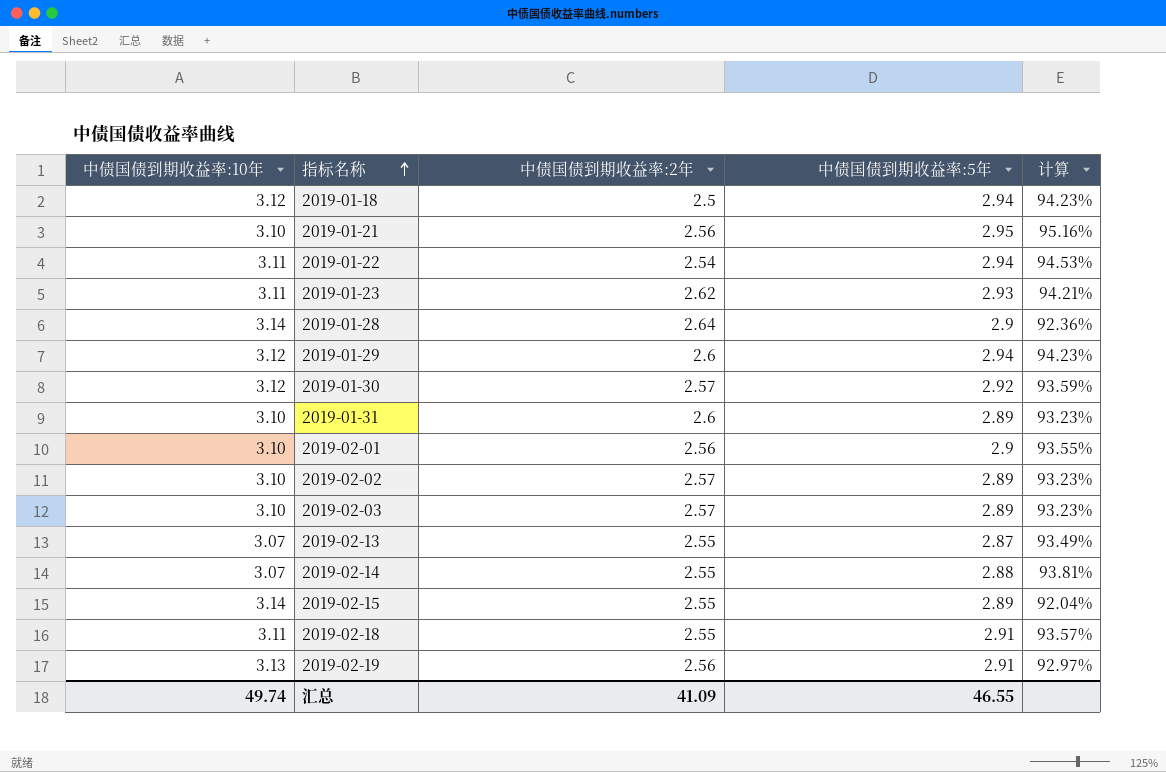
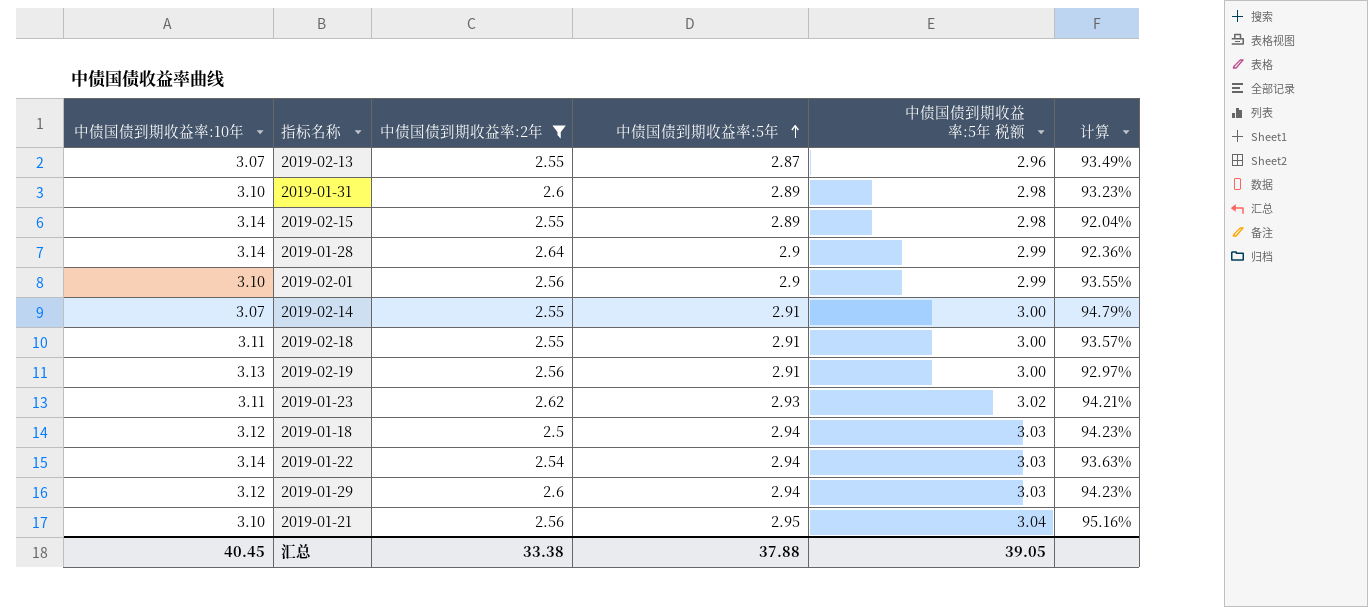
filter: none -> 中债国债到期收益率:2年 != 2.57
row order: 指标名称 ascending -> 中债国债到期收益率:5年 ascending
column 中债国债到期收益率:5年 税额 | formula: none -> [中债国债到期收益率:5年] * 1.03
2019-02-14 | 中债国债到期收益率:5年: 2.88 -> 2.91
2019-02-14 | 计算: 93.81% -> 94.79%
2019-01-22 | 中债国债到期收益率:10年: 3.11 -> 3.14
2019-01-22 | 计算: 94.53% -> 93.63%
汇总 | 中债国债到期收益率:10年: 49.74 -> 40.45
汇总 | 中债国债到期收益率:2年: 41.09 -> 33.38
汇总 | 中债国债到期收益率:5年: 46.55 -> 37.88

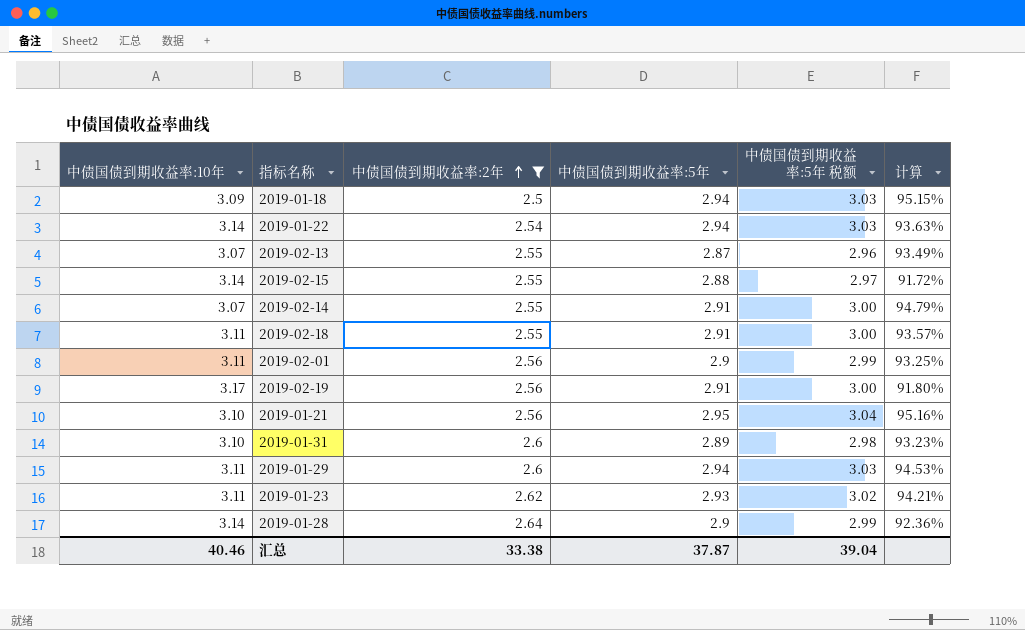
row order: 中债国债到期收益率:5年 ascending -> 中债国债到期收益率:2年 ascending
2019-01-18 | 中债国债到期收益率:10年: 3.12 -> 3.09
2019-01-18 | 计算: 94.23% -> 95.15%
2019-02-15 | 中债国债到期收益率:5年: 2.89 -> 2.88
2019-02-15 | 中债国债到期收益率:5年 税额: 2.98 -> 2.97
2019-02-15 | 计算: 92.04% -> 91.72%
2019-02-01 | 中债国债到期收益率:10年: 3.10 -> 3.11
2019-02-01 | 计算: 93.55% -> 93.25%
2019-02-19 | 中债国债到期收益率:10年: 3.13 -> 3.17
2019-02-19 | 计算: 92.97% -> 91.80%
2019-01-29 | 中债国债到期收益率:10年: 3.12 -> 3.11
2019-01-29 | 计算: 94.23% -> 94.53%
汇总 | 中债国债到期收益率:10年: 40.45 -> 40.46
汇总 | 中债国债到期收益率:5年: 37.88 -> 37.87
汇总 | 中债国债到期收益率:5年 税额: 39.05 -> 39.04

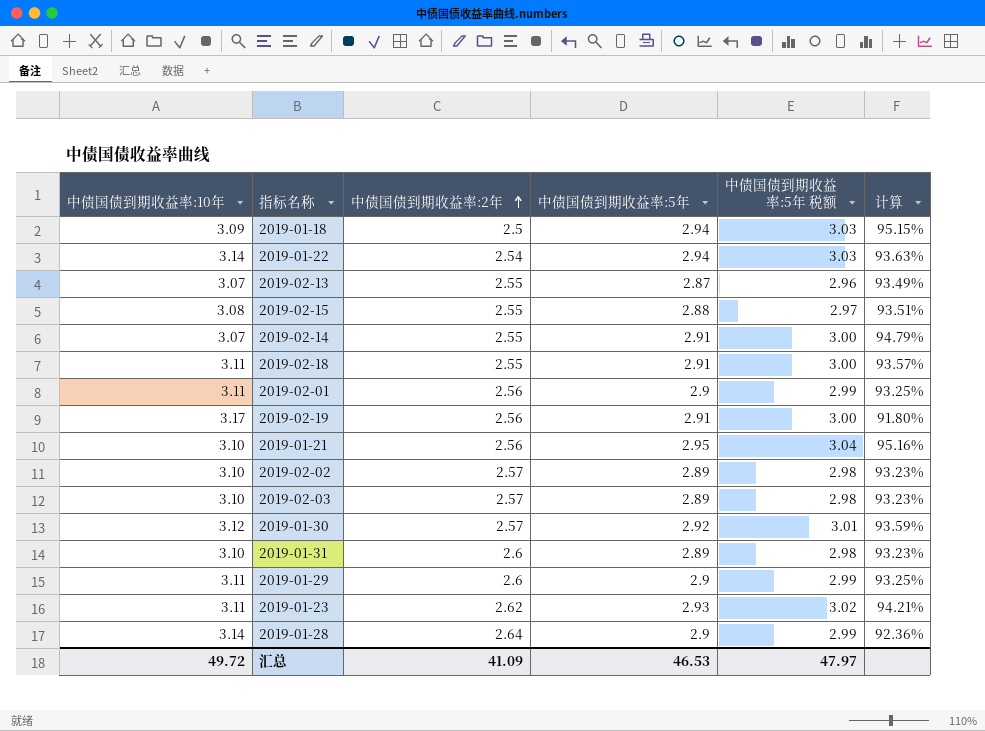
filter: 中债国债到期收益率:2年 != 2.57 -> none
2019-02-15 | 中债国债到期收益率:10年: 3.14 -> 3.08
2019-02-15 | 计算: 91.72% -> 93.51%
2019-01-29 | 中债国债到期收益率:5年: 2.94 -> 2.9
2019-01-29 | 中债国债到期收益率:5年 税额: 3.03 -> 2.99
2019-01-29 | 计算: 94.53% -> 93.25%
汇总 | 中债国债到期收益率:10年: 40.46 -> 49.72
汇总 | 中债国债到期收益率:2年: 33.38 -> 41.09
汇总 | 中债国债到期收益率:5年: 37.87 -> 46.53
汇总 | 中债国债到期收益率:5年 税额: 39.04 -> 47.97

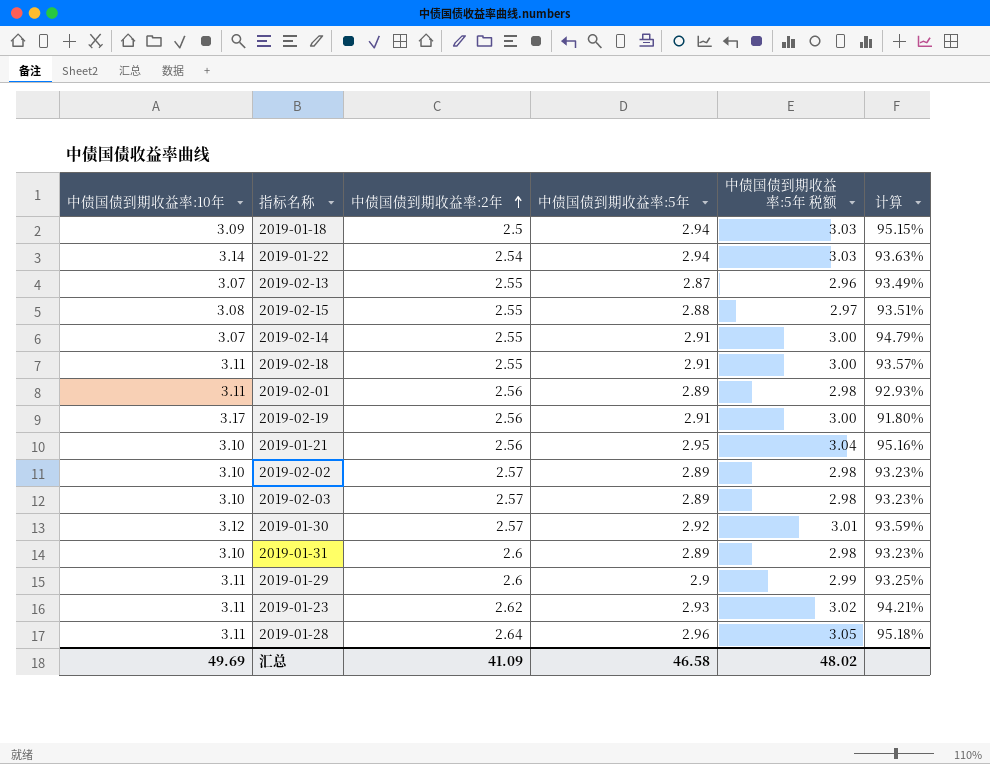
2019-02-01 | 中债国债到期收益率:5年: 2.9 -> 2.89
2019-02-01 | 中债国债到期收益率:5年 税额: 2.99 -> 2.98
2019-02-01 | 计算: 93.25% -> 92.93%
2019-01-28 | 中债国债到期收益率:10年: 3.14 -> 3.11
2019-01-28 | 中债国债到期收益率:5年: 2.9 -> 2.96
2019-01-28 | 中债国债到期收益率:5年 税额: 2.99 -> 3.05
2019-01-28 | 计算: 92.36% -> 95.18%
汇总 | 中债国债到期收益率:10年: 49.72 -> 49.69
汇总 | 中债国债到期收益率:5年: 46.53 -> 46.58
汇总 | 中债国债到期收益率:5年 税额: 47.97 -> 48.02

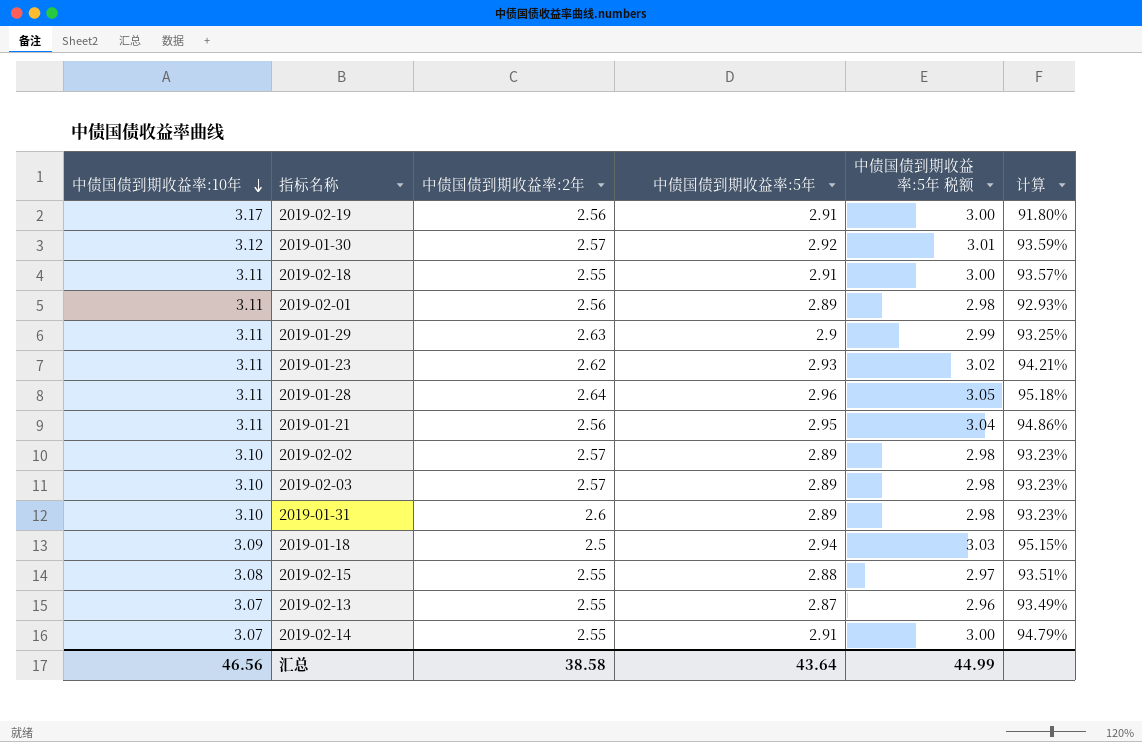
row order: 中债国债到期收益率:2年 ascending -> 中债国债到期收益率:10年 descending
row 2019-01-22: 3.14 | 2.54 | 2.94 | 3.03 | 93.63% -> none
2019-01-29 | 中债国债到期收益率:2年: 2.6 -> 2.63
2019-01-21 | 中债国债到期收益率:10年: 3.10 -> 3.11
2019-01-21 | 计算: 95.16% -> 94.86%
汇总 | 中债国债到期收益率:10年: 49.69 -> 46.56
汇总 | 中债国债到期收益率:2年: 41.09 -> 38.58
汇总 | 中债国债到期收益率:5年: 46.58 -> 43.64
汇总 | 中债国债到期收益率:5年 税额: 48.02 -> 44.99

